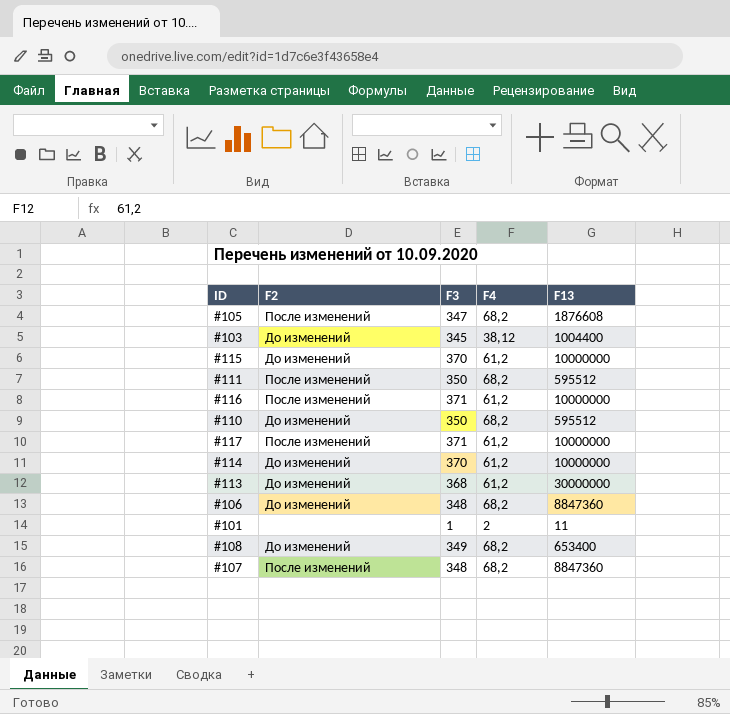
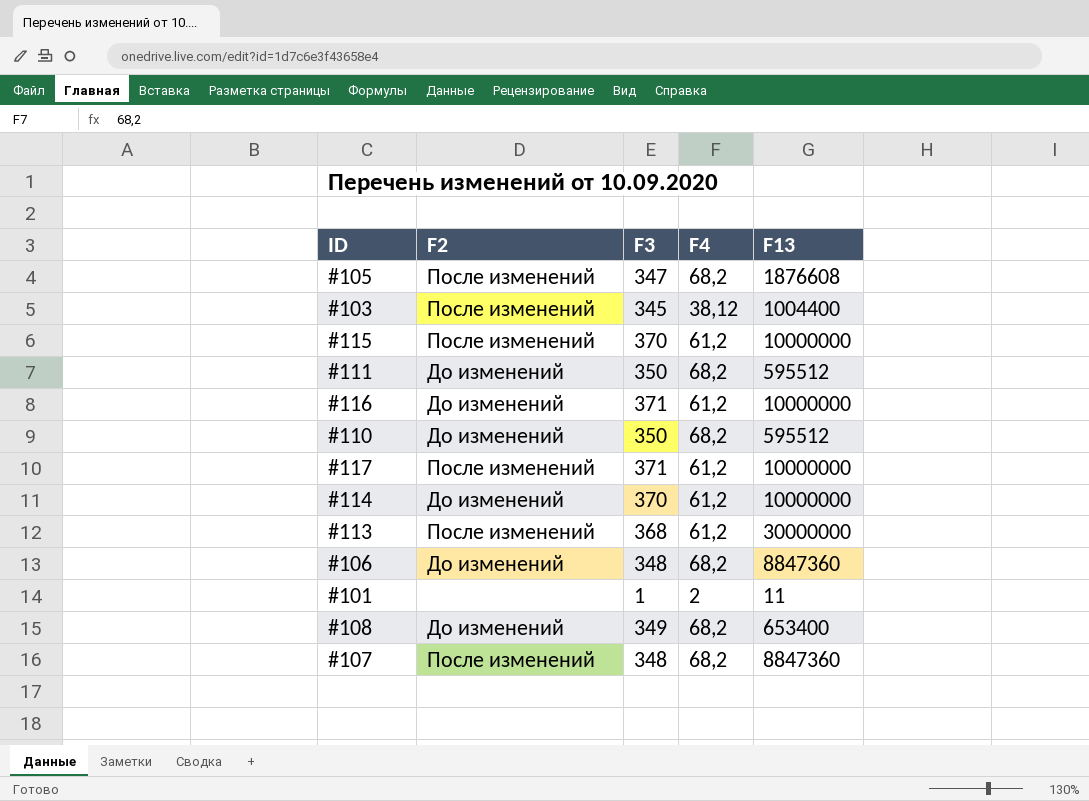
#103 | F2: До изменений -> После изменений
#115 | F2: До изменений -> После изменений
#111 | F2: После изменений -> До изменений
#116 | F2: После изменений -> До изменений
#113 | F2: До изменений -> После изменений

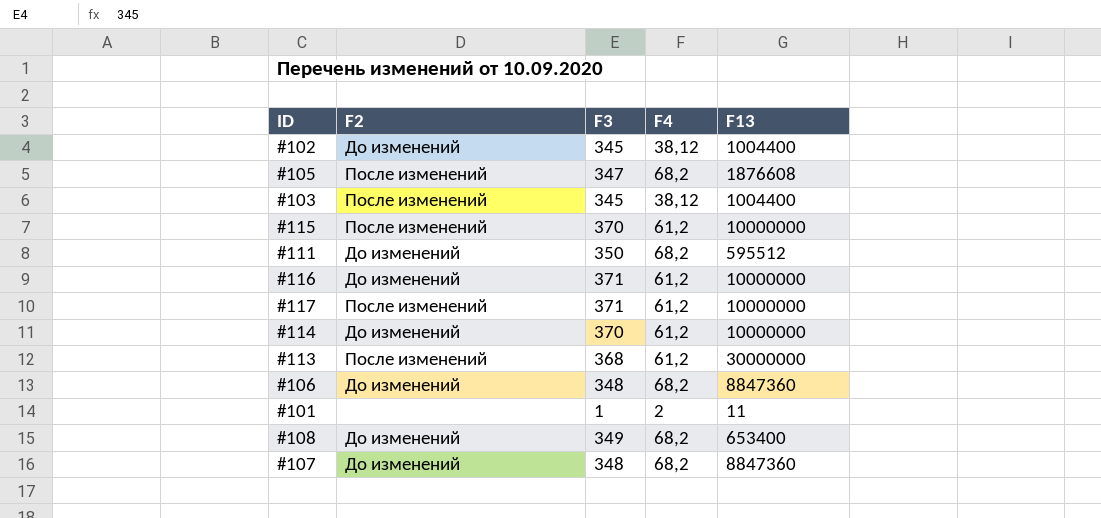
row #110: До изменений | 350 | 68,2 | 595512 -> none
row #102: none -> До изменений | 345 | 38,12 | 1004400
#107 | F2: После изменений -> До изменений

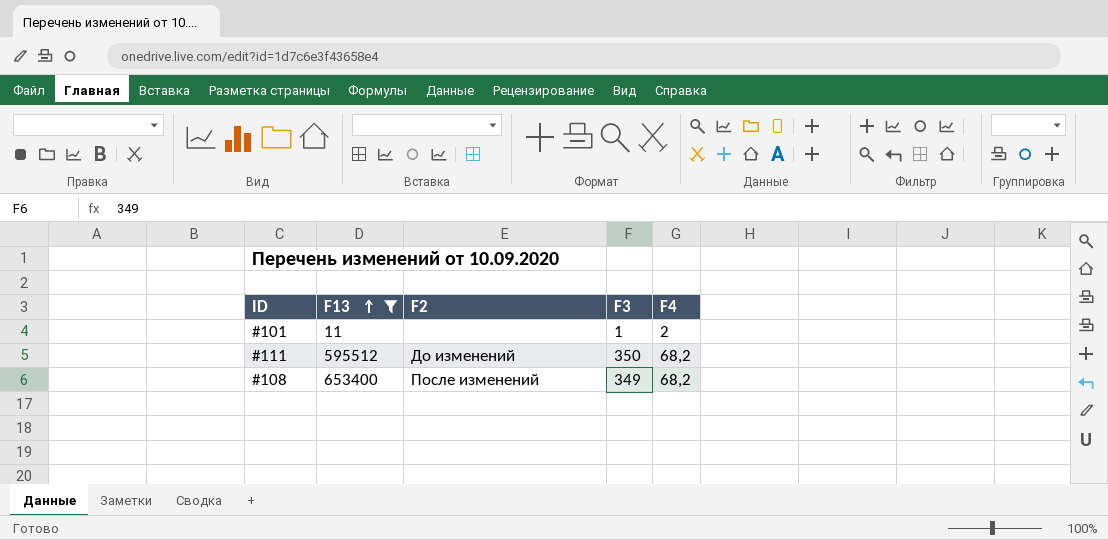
filter: none -> F13 <= 653400
row order: none -> F13 ascending
column F13 | position: 5 -> 2
#108 | F2: До изменений -> После изменений

